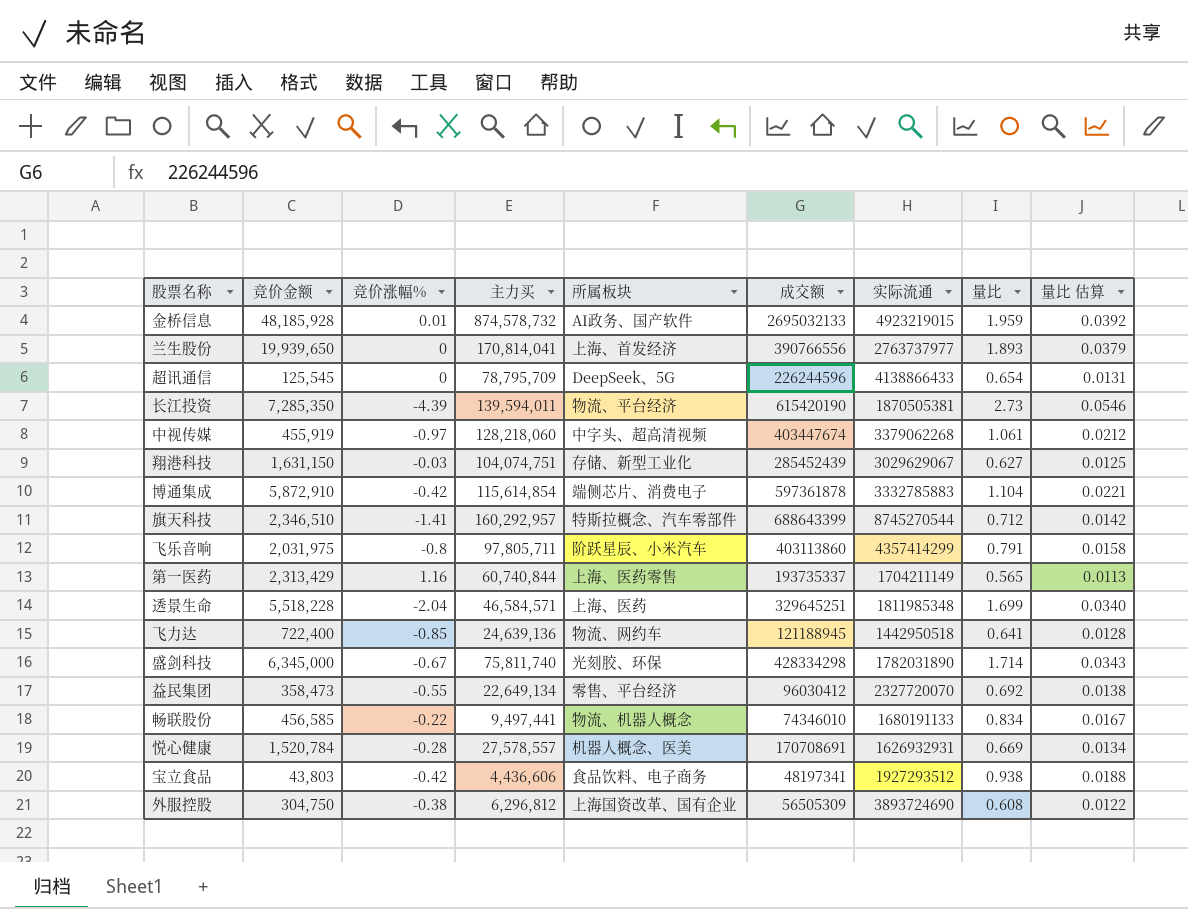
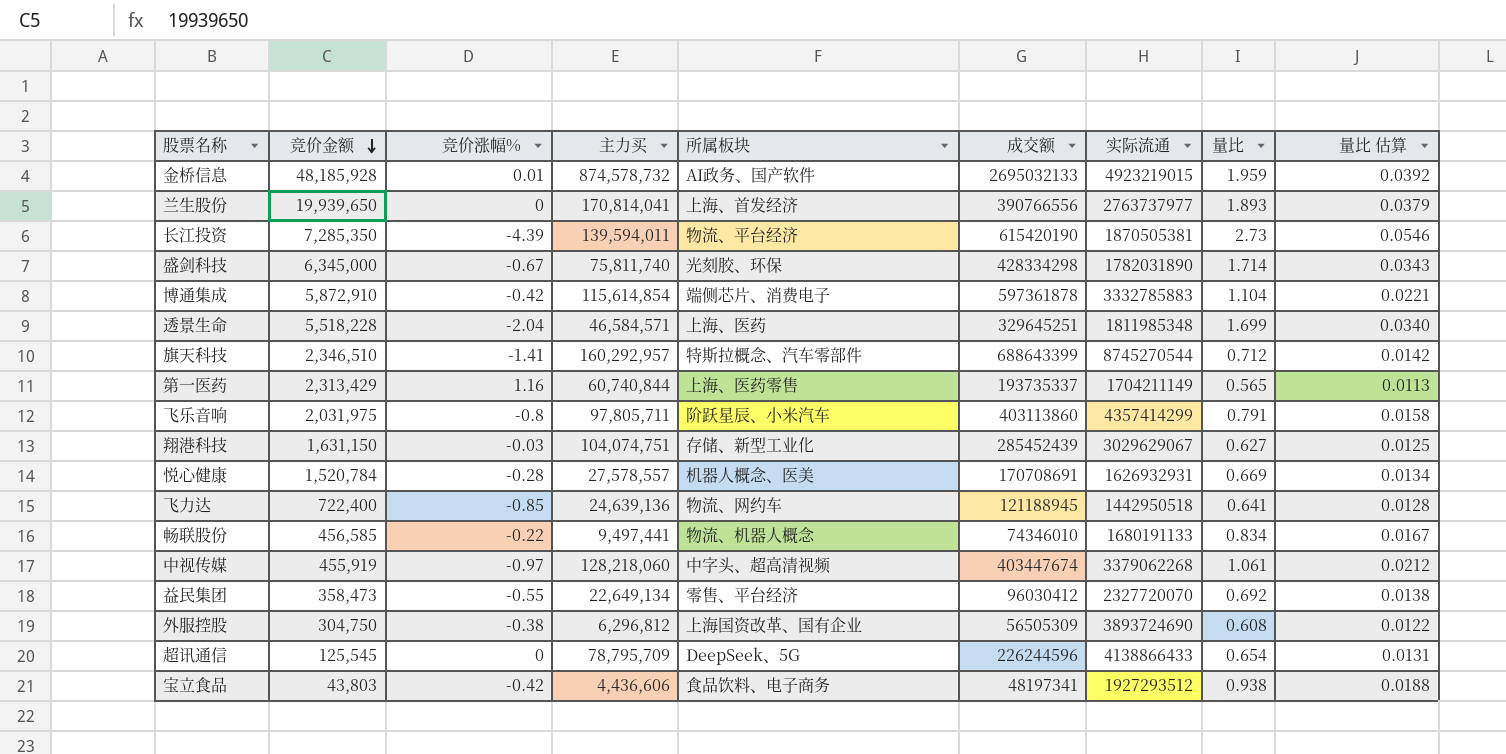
row order: none -> 竞价金额 descending

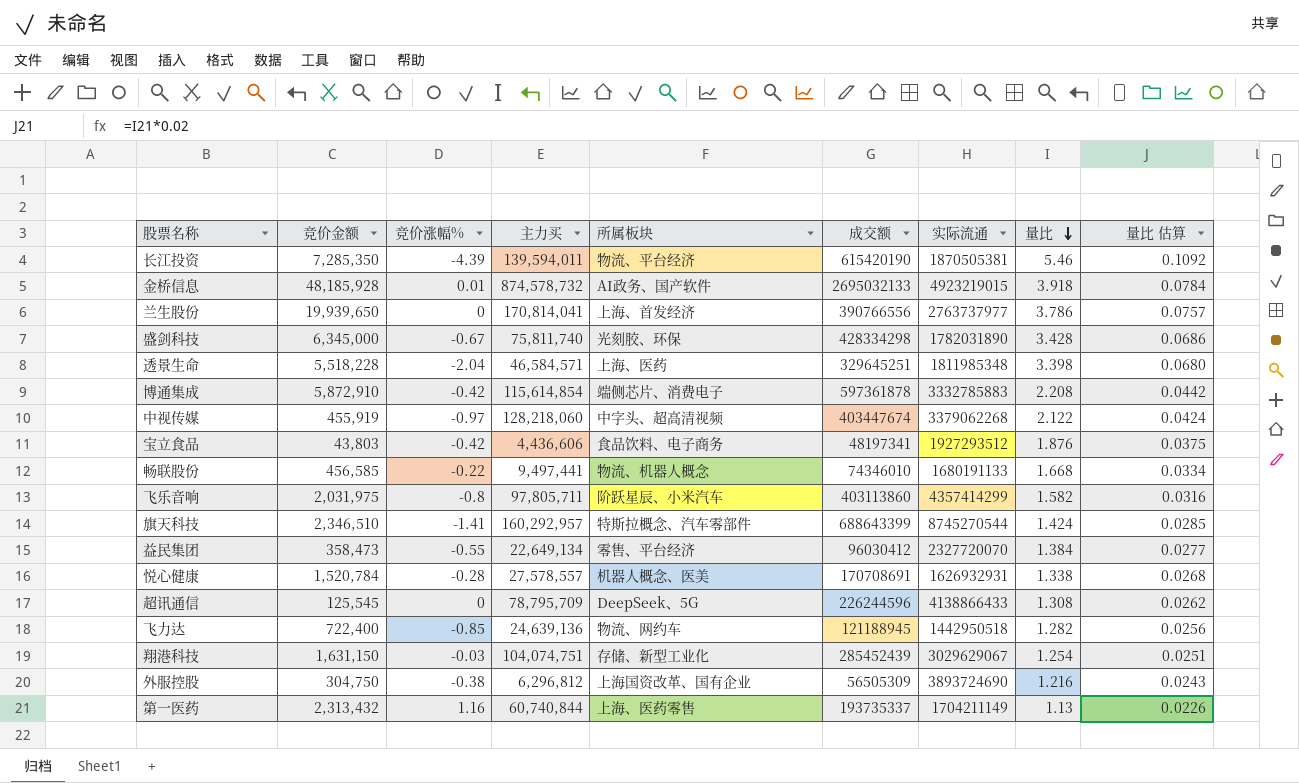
row order: 竞价金额 descending -> 量比 descending
长江投资 | 量比: 2.73 -> 5.46
长江投资 | 量比 估算: 0.0546 -> 0.1092
金桥信息 | 量比: 1.959 -> 3.918
金桥信息 | 量比 估算: 0.0392 -> 0.0784
兰生股份 | 量比: 1.893 -> 3.786
兰生股份 | 量比 估算: 0.0379 -> 0.0757
盛剑科技 | 量比: 1.714 -> 3.428
盛剑科技 | 量比 估算: 0.0343 -> 0.0686
透景生命 | 量比: 1.699 -> 3.398
透景生命 | 量比 估算: 0.0340 -> 0.0680
博通集成 | 量比: 1.104 -> 2.208
博通集成 | 量比 估算: 0.0221 -> 0.0442
中视传媒 | 量比: 1.061 -> 2.122
中视传媒 | 量比 估算: 0.0212 -> 0.0424
宝立食品 | 量比: 0.938 -> 1.876
宝立食品 | 量比 估算: 0.0188 -> 0.0375
畅联股份 | 量比: 0.834 -> 1.668
畅联股份 | 量比 估算: 0.0167 -> 0.0334
飞乐音响 | 量比: 0.791 -> 1.582
飞乐音响 | 量比 估算: 0.0158 -> 0.0316
旗天科技 | 量比: 0.712 -> 1.424
旗天科技 | 量比 估算: 0.0142 -> 0.0285
益民集团 | 量比: 0.692 -> 1.384
益民集团 | 量比 估算: 0.0138 -> 0.0277
悦心健康 | 量比: 0.669 -> 1.338
悦心健康 | 量比 估算: 0.0134 -> 0.0268
超讯通信 | 量比: 0.654 -> 1.308
超讯通信 | 量比 估算: 0.0131 -> 0.0262
飞力达 | 量比: 0.641 -> 1.282
飞力达 | 量比 估算: 0.0128 -> 0.0256
翔港科技 | 量比: 0.627 -> 1.254
翔港科技 | 量比 估算: 0.0125 -> 0.0251
外服控股 | 量比: 0.608 -> 1.216
外服控股 | 量比 估算: 0.0122 -> 0.0243
第一医药 | 竞价金额: 2,313,429 -> 2,313,432
第一医药 | 量比: 0.565 -> 1.13
第一医药 | 量比 估算: 0.0113 -> 0.0226

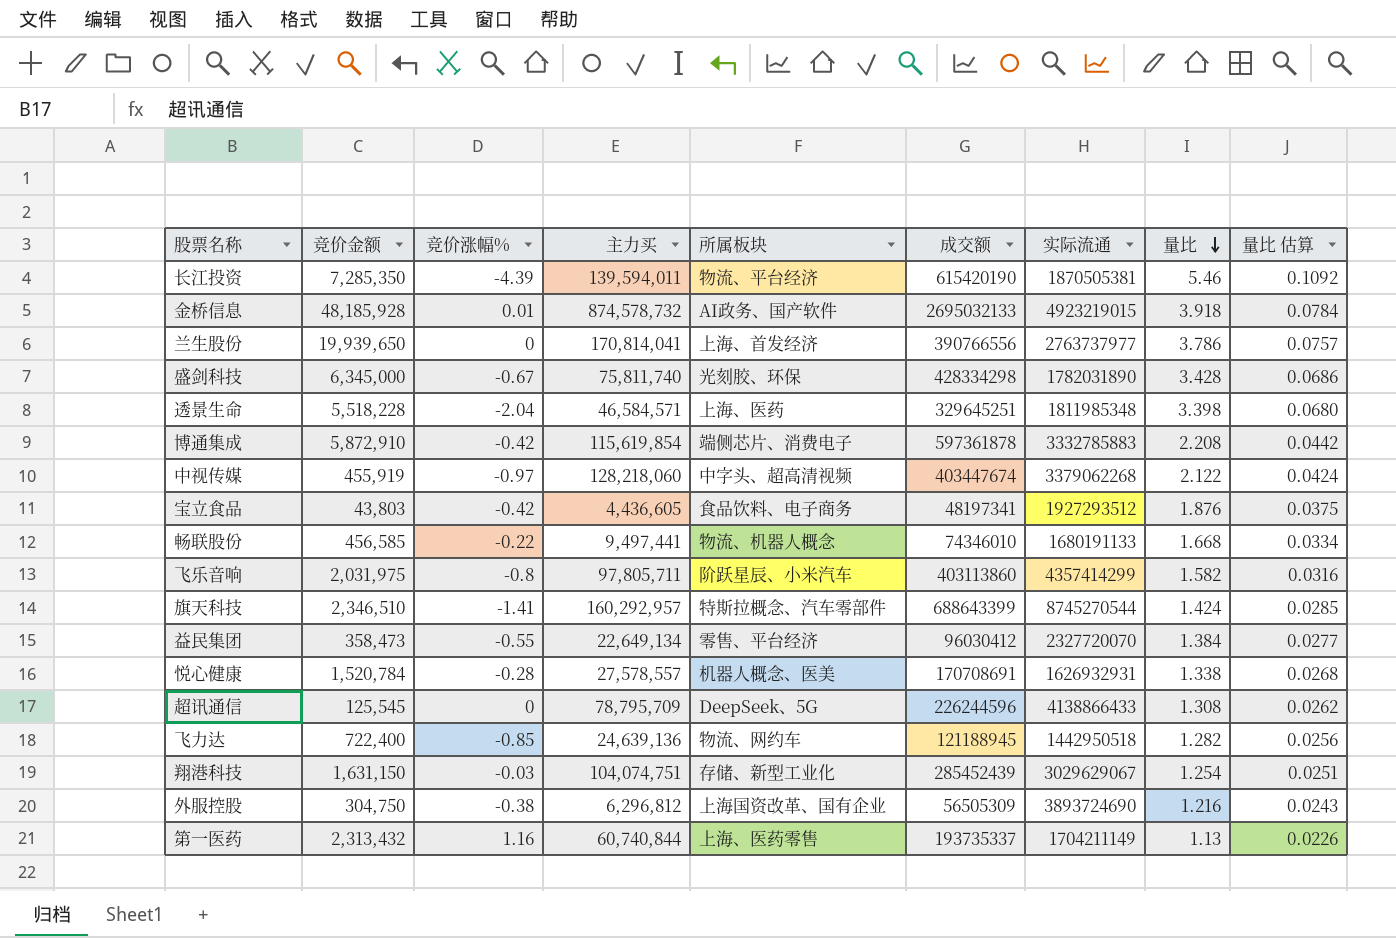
博通集成 | 主力买: 115,614,854 -> 115,619,854
宝立食品 | 主力买: 4,436,606 -> 4,436,605

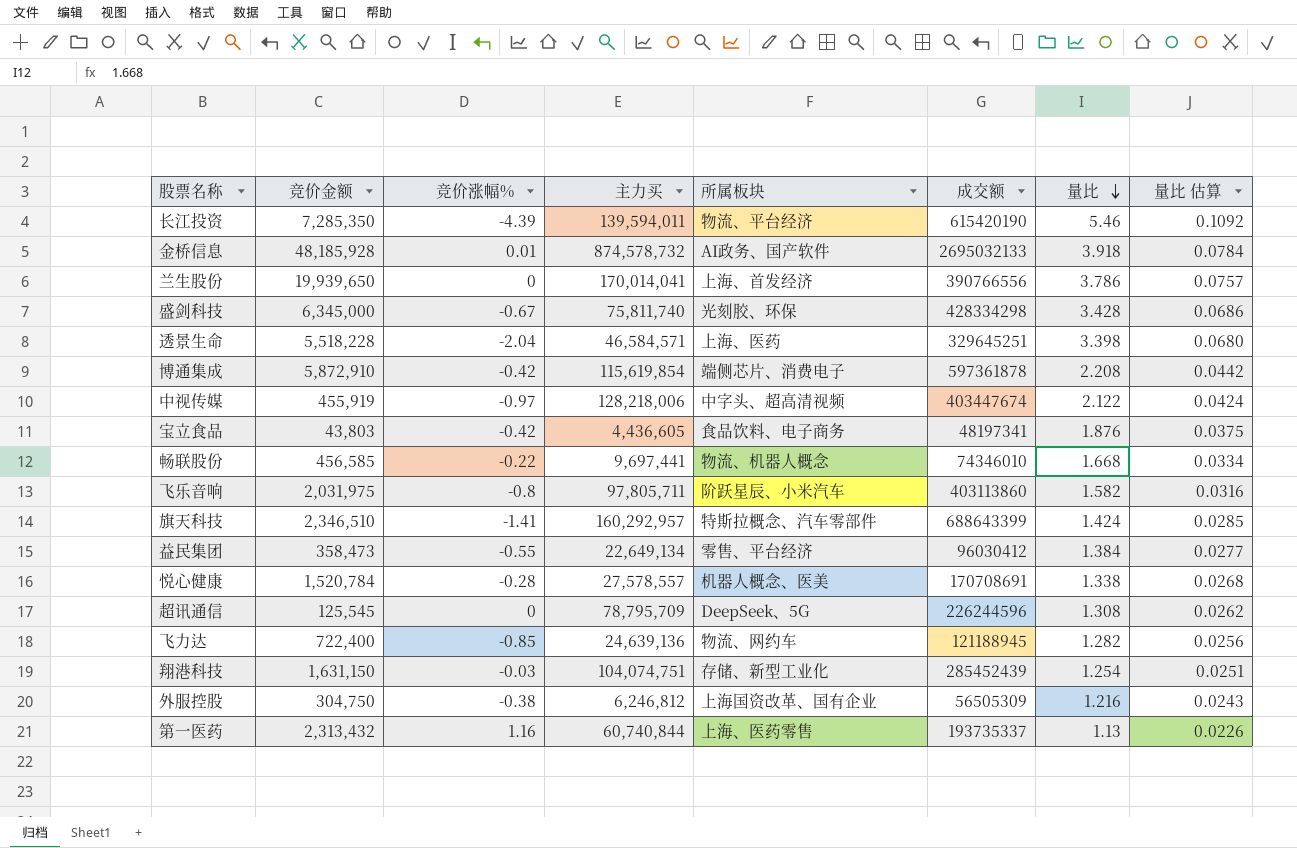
column 实际流通 | position: 7 -> none
兰生股份 | 主力买: 170,814,041 -> 170,014,041
中视传媒 | 主力买: 128,218,060 -> 128,218,006
畅联股份 | 主力买: 9,497,441 -> 9,697,441
外服控股 | 主力买: 6,296,812 -> 6,246,812

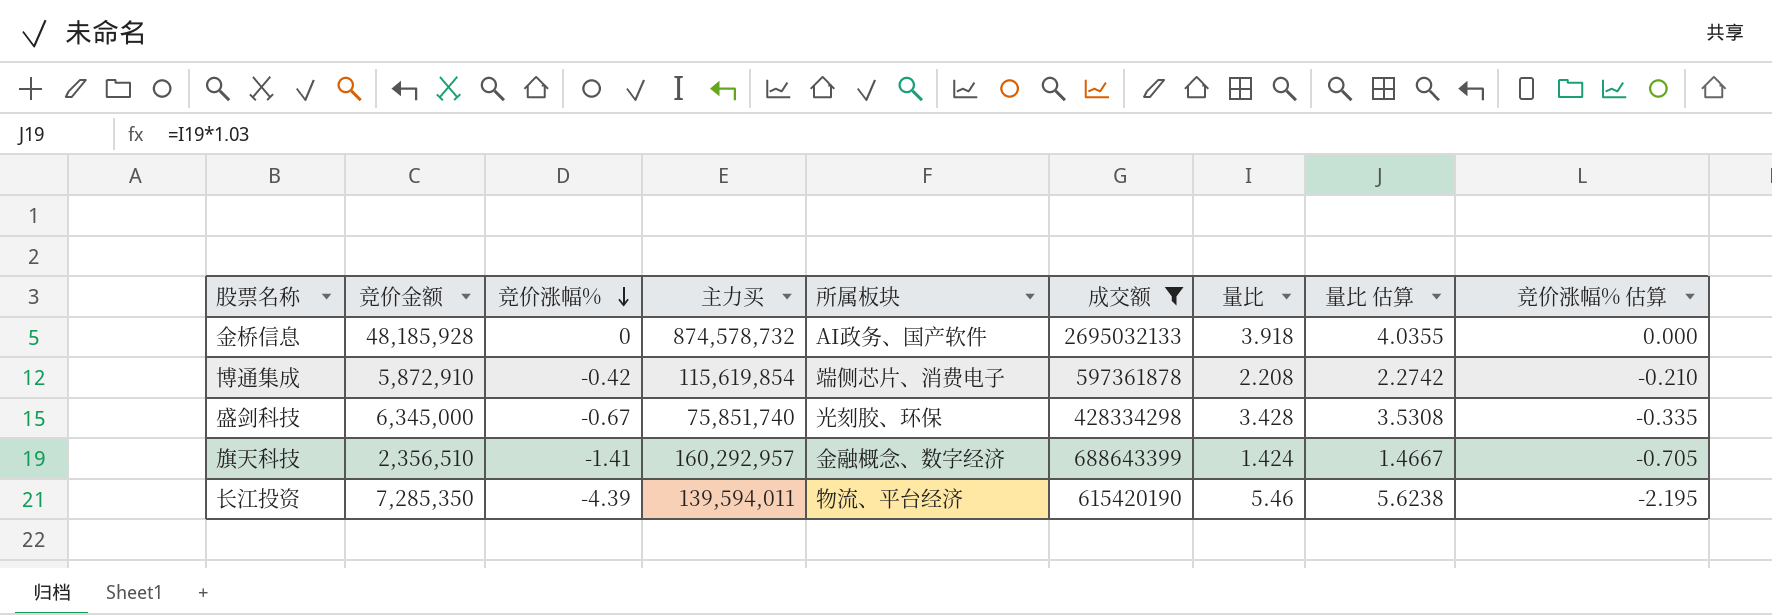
filter: none -> 成交额 >= 428334298
row order: 量比 descending -> 竞价涨幅% descending
column 量比 估算 | formula: [量比] * 0.02 -> [量比] * 1.03
column 竞价涨幅% 估算 | formula: none -> [竞价涨幅%] * 0.5
金桥信息 | 竞价涨幅%: 0.01 -> 0
盛剑科技 | 主力买: 75,811,740 -> 75,851,740
旗天科技 | 竞价金额: 2,346,510 -> 2,356,510
旗天科技 | 所属板块: 特斯拉概念、汽车零部件 -> 金融概念、数字经济

